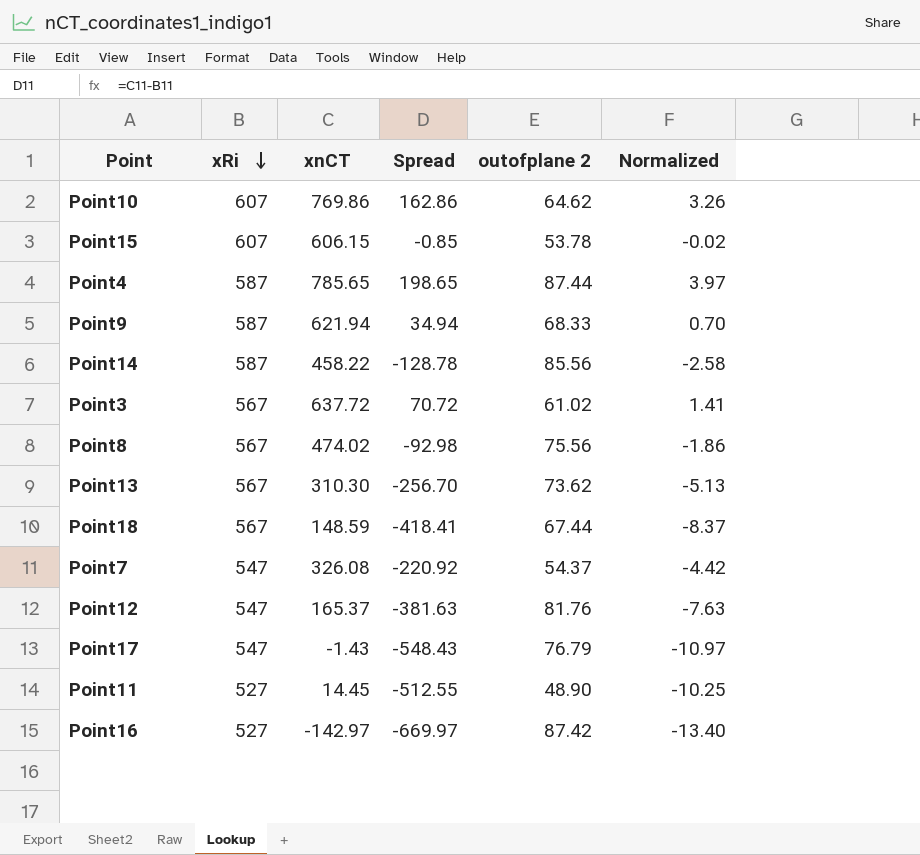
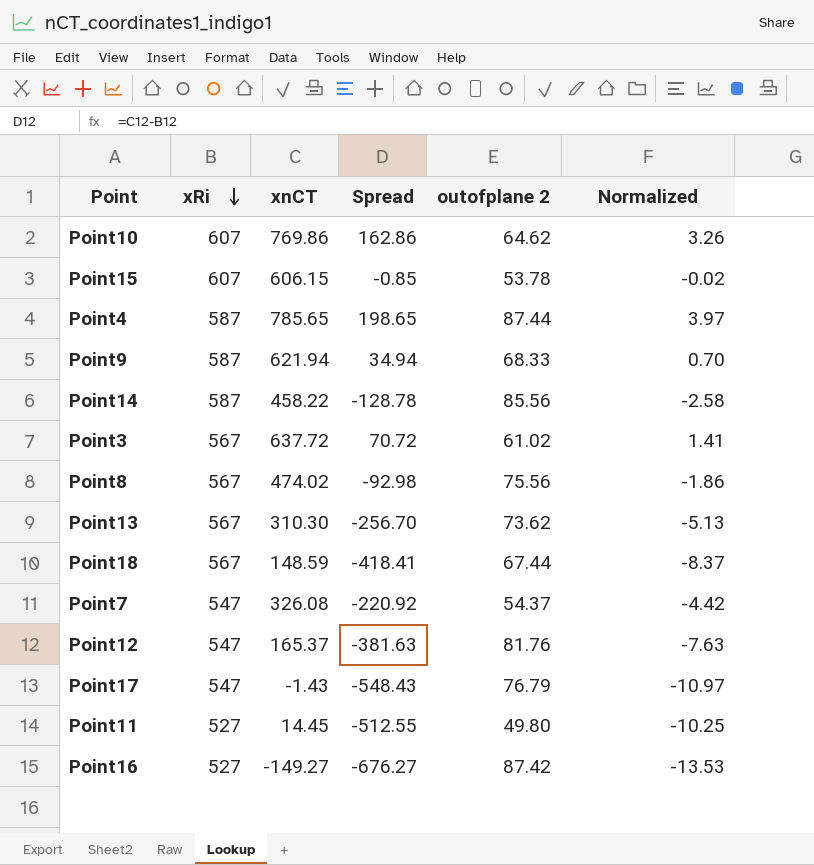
Point11 | outofplane 2: 48.90 -> 49.80
Point16 | xnCT: -142.97 -> -149.27
Point16 | Spread: -669.97 -> -676.27
Point16 | Normalized: -13.40 -> -13.53

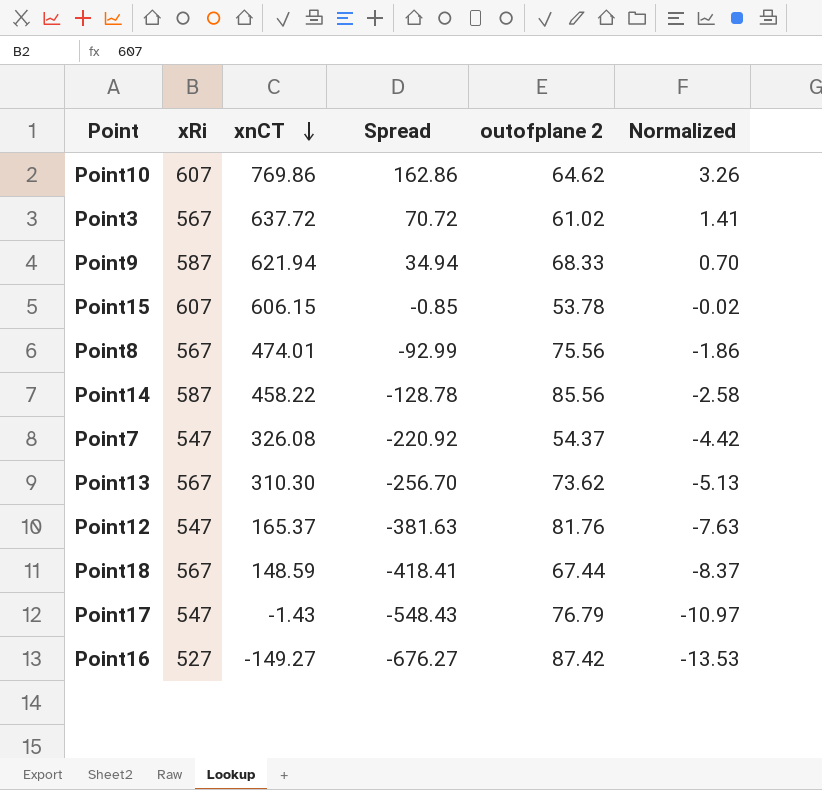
row order: xRi descending -> xnCT descending
row Point4: 587 | 785.65 | 198.65 | 87.44 | 3.97 -> none
row Point11: 527 | 14.45 | -512.55 | 49.80 | -10.25 -> none
Point8 | xnCT: 474.02 -> 474.01
Point8 | Spread: -92.98 -> -92.99

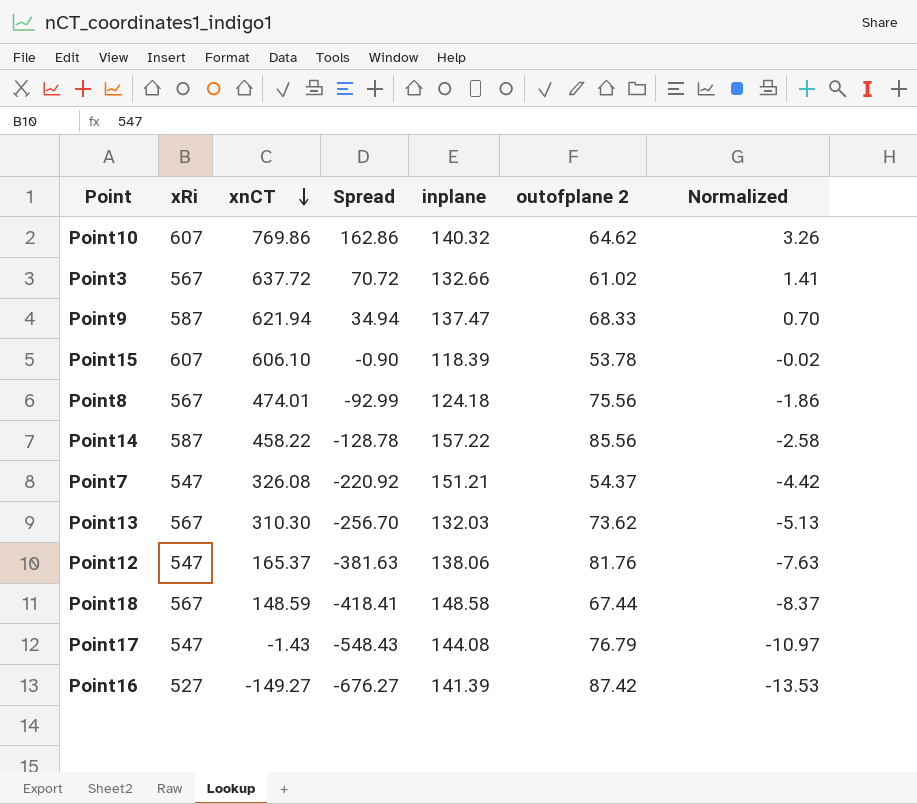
column inplane | position: none -> 5
Point15 | xnCT: 606.15 -> 606.10
Point15 | Spread: -0.85 -> -0.90

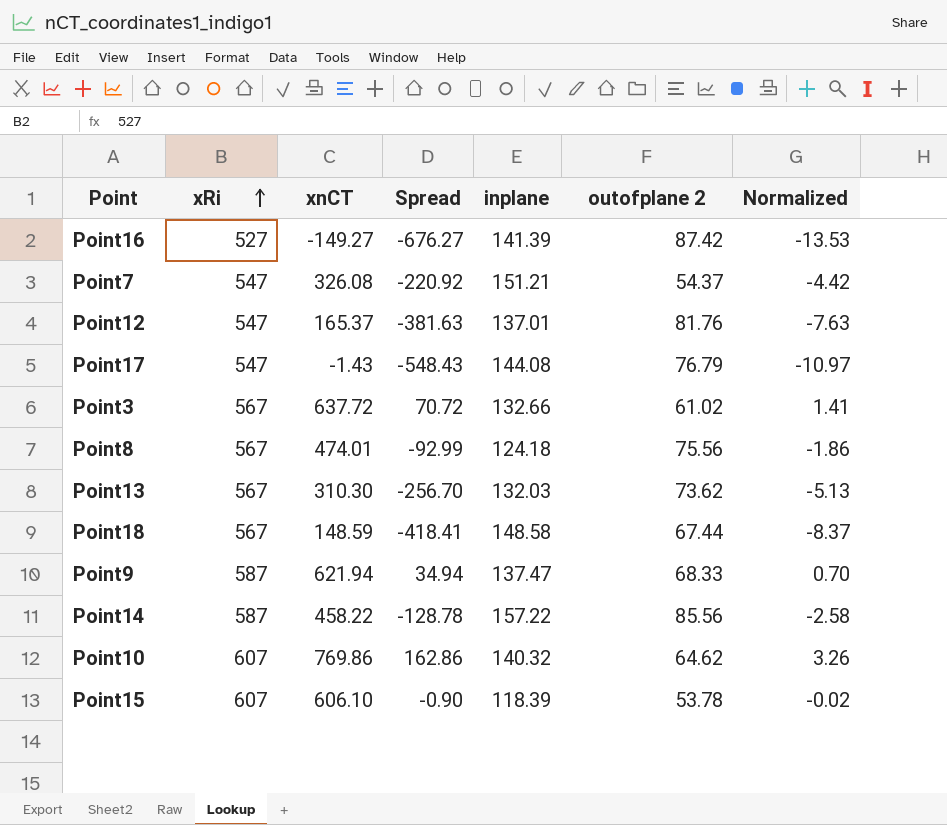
row order: xnCT descending -> xRi ascending
Point12 | inplane: 138.06 -> 137.01

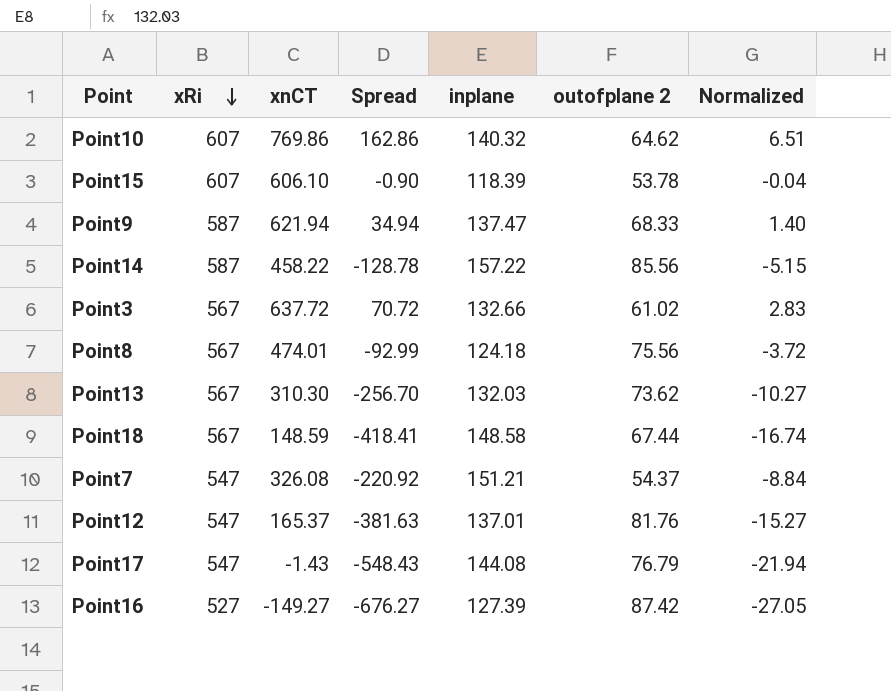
row order: xRi ascending -> xRi descending
column Normalized | formula: [Spread] * 0.02 -> [Spread] * 0.04
Point16 | inplane: 141.39 -> 127.39

